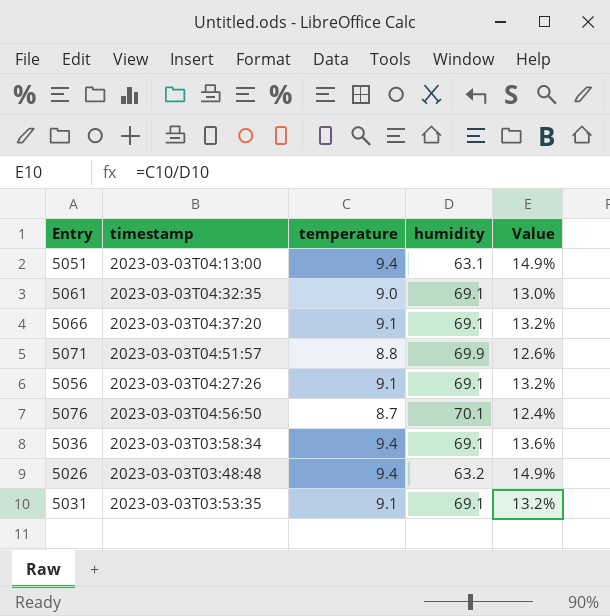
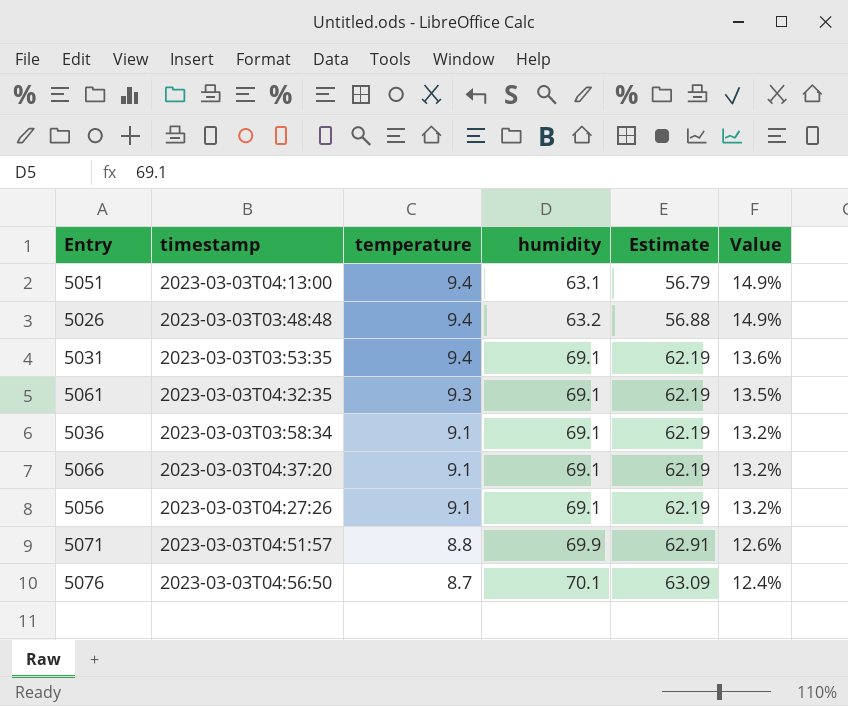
row order: none -> temperature descending
column Estimate | formula: none -> [humidity] * 0.9
5031 | temperature: 9.1 -> 9.4
5031 | Value: 13.2% -> 13.6%
5061 | temperature: 9.0 -> 9.3
5061 | Value: 13.0% -> 13.5%
5036 | temperature: 9.4 -> 9.1
5036 | Value: 13.6% -> 13.2%

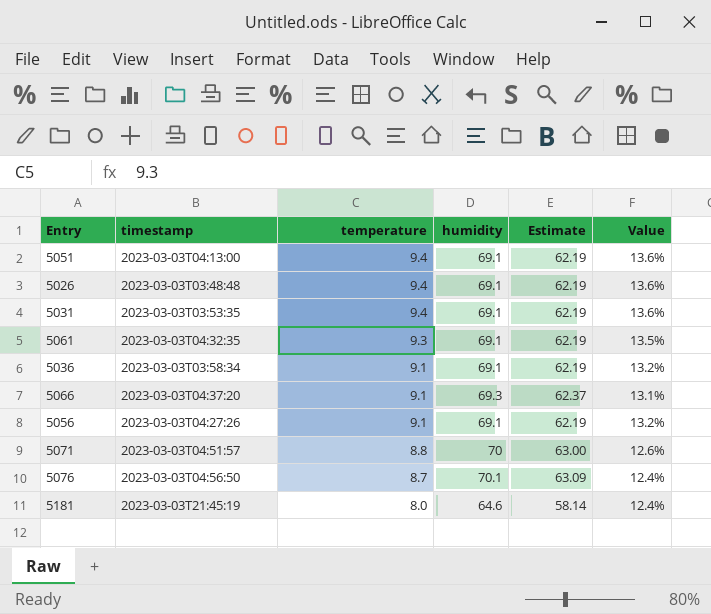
5051 | humidity: 63.1 -> 69.1
5051 | Estimate: 56.79 -> 62.19
5051 | Value: 14.9% -> 13.6%
5026 | humidity: 63.2 -> 69.1
5026 | Estimate: 56.88 -> 62.19
5026 | Value: 14.9% -> 13.6%
5066 | humidity: 69.1 -> 69.3
5066 | Estimate: 62.19 -> 62.37
5066 | Value: 13.2% -> 13.1%
5071 | humidity: 69.9 -> 70
5071 | Estimate: 62.91 -> 63.00
row 5181: none -> 2023-03-03T21:45:19 | 8.0 | 64.6 | 58.14 | 12.4%

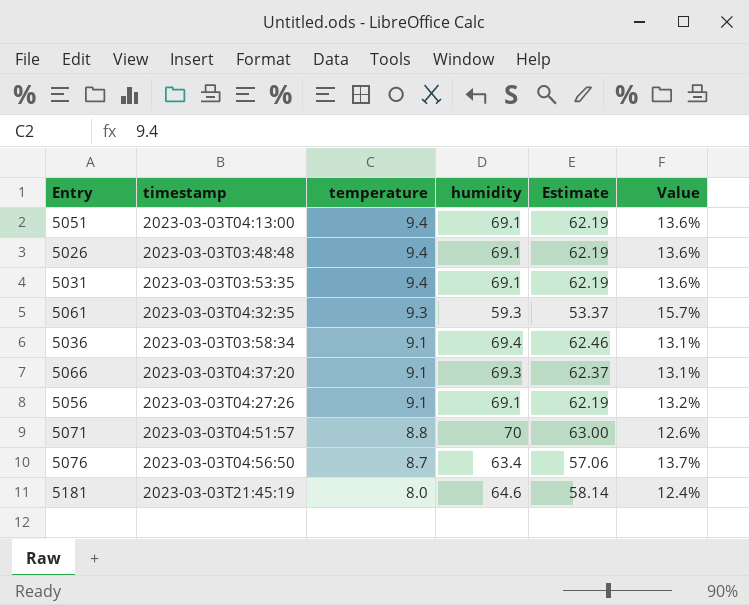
5061 | humidity: 69.1 -> 59.3
5061 | Estimate: 62.19 -> 53.37
5061 | Value: 13.5% -> 15.7%
5036 | humidity: 69.1 -> 69.4
5036 | Estimate: 62.19 -> 62.46
5036 | Value: 13.2% -> 13.1%
5076 | humidity: 70.1 -> 63.4
5076 | Estimate: 63.09 -> 57.06
5076 | Value: 12.4% -> 13.7%

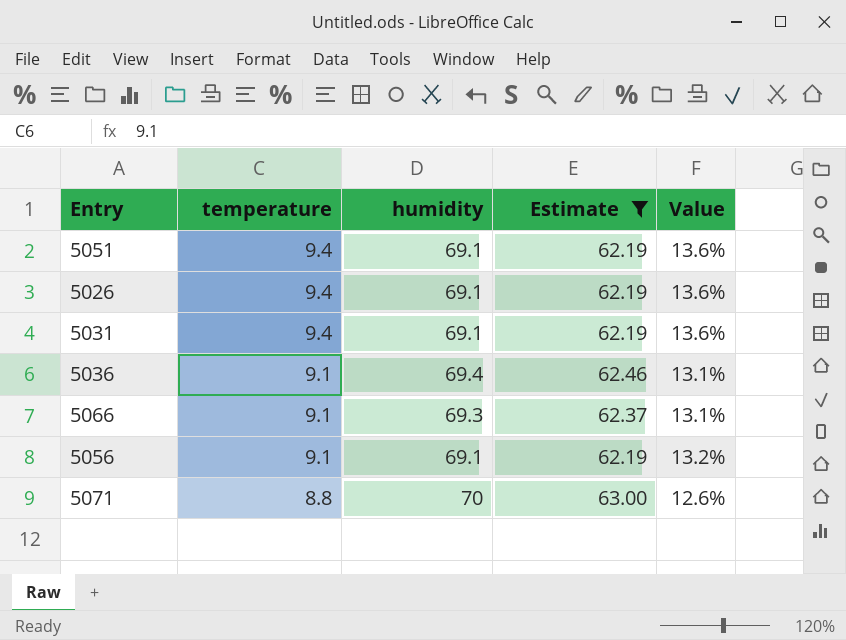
filter: none -> Estimate >= 62.19
column timestamp | position: 2 -> none

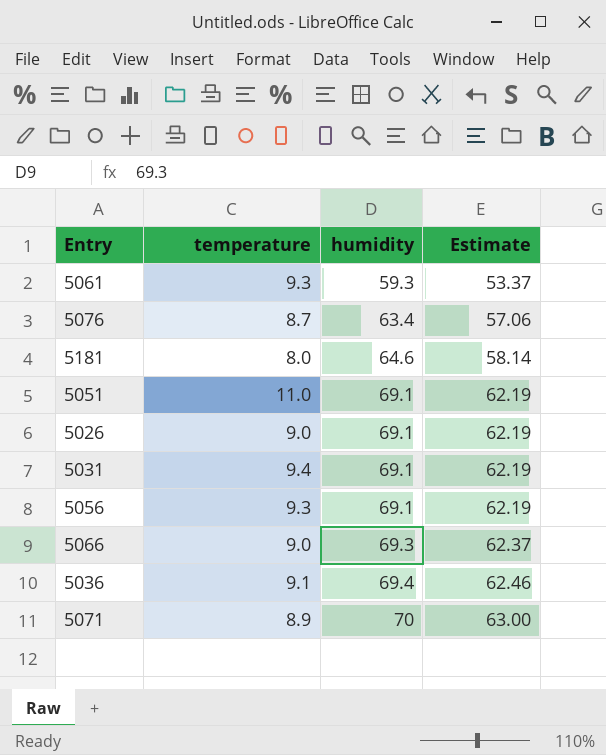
filter: Estimate >= 62.19 -> none
row order: temperature descending -> humidity ascending
column Value | formula: [temperature] / [humidity] -> none
5051 | temperature: 9.4 -> 11.0
5026 | temperature: 9.4 -> 9.0
5056 | temperature: 9.1 -> 9.3
5066 | temperature: 9.1 -> 9.0
5071 | temperature: 8.8 -> 8.9

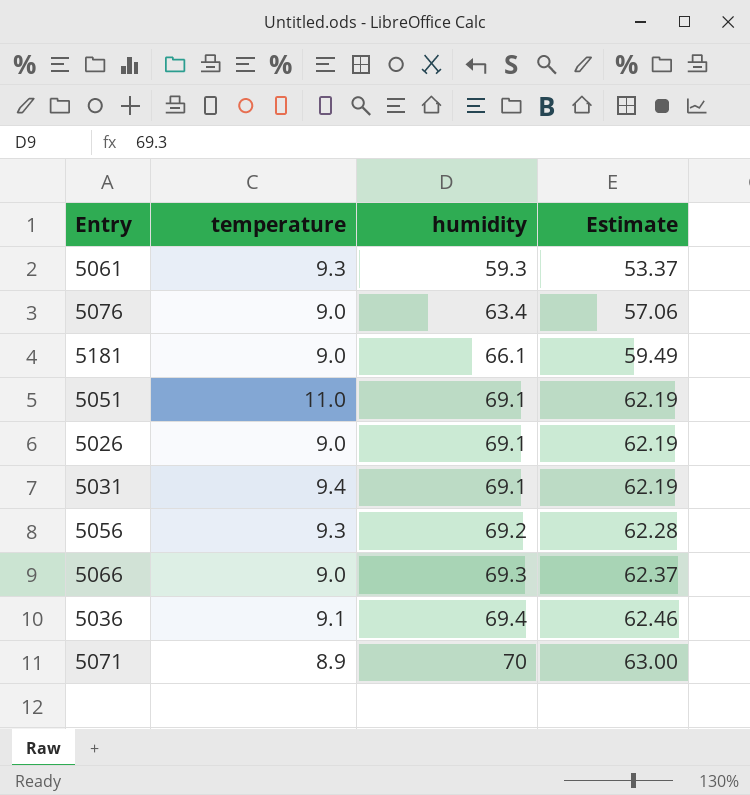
5076 | temperature: 8.7 -> 9.0
5181 | temperature: 8.0 -> 9.0
5181 | humidity: 64.6 -> 66.1
5181 | Estimate: 58.14 -> 59.49
5056 | humidity: 69.1 -> 69.2
5056 | Estimate: 62.19 -> 62.28

